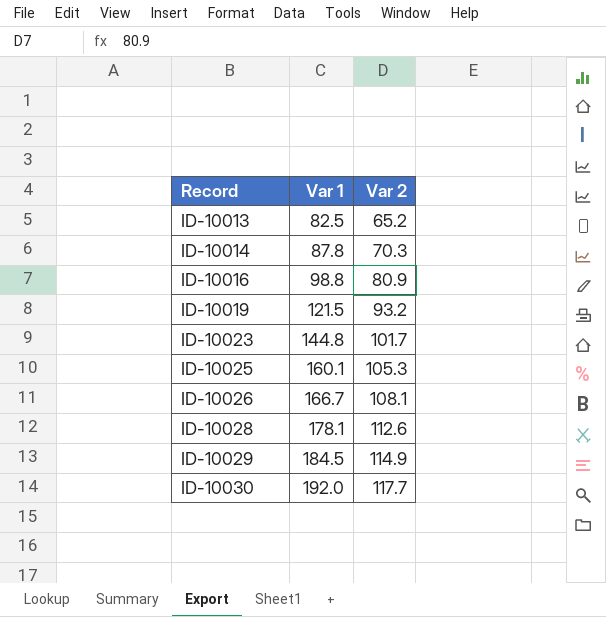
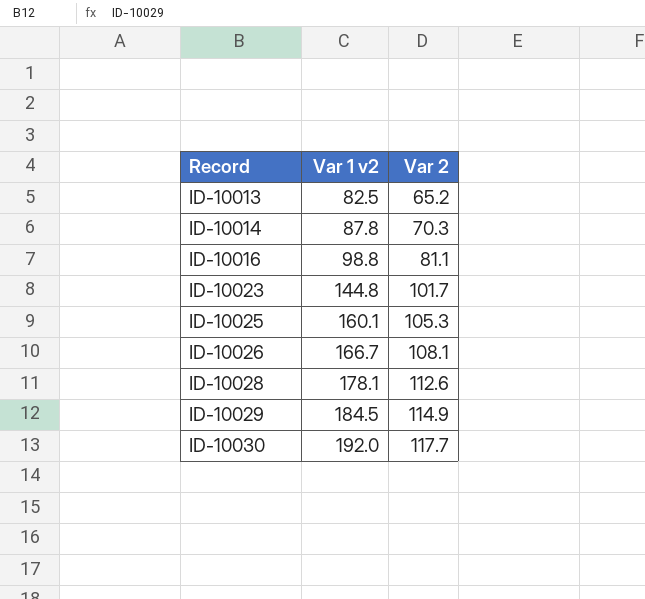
column name: Var 1 -> Var 1 v2
row ID-10019: 121.5 | 93.2 -> none
ID-10016 | Var 2: 80.9 -> 81.1

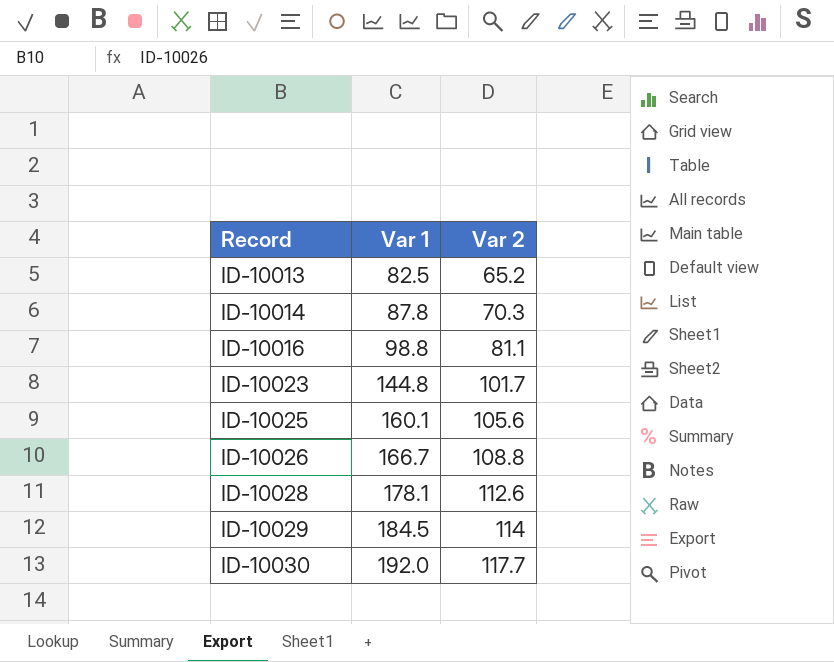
column name: Var 1 v2 -> Var 1
ID-10025 | Var 2: 105.3 -> 105.6
ID-10026 | Var 2: 108.1 -> 108.8
ID-10029 | Var 2: 114.9 -> 114

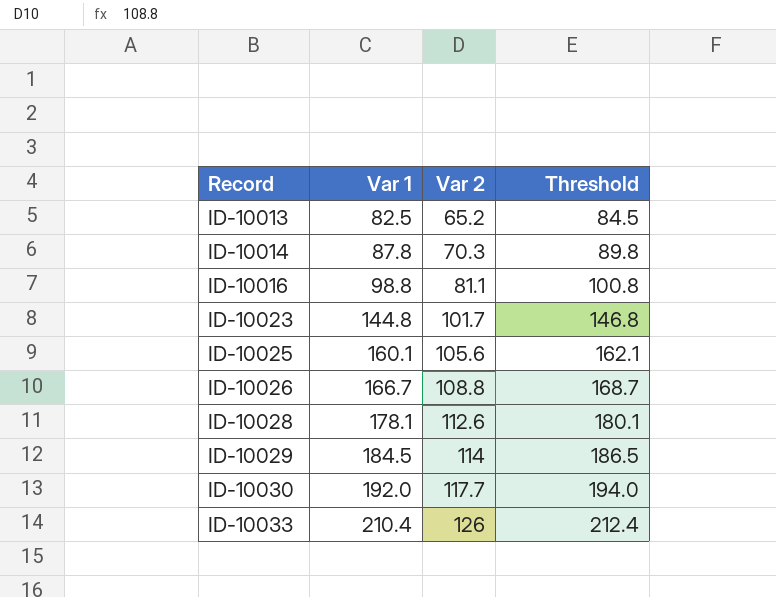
column Threshold | formula: none -> [Var 1] + 2
row ID-10033: none -> 210.4 | 126 | 212.4

